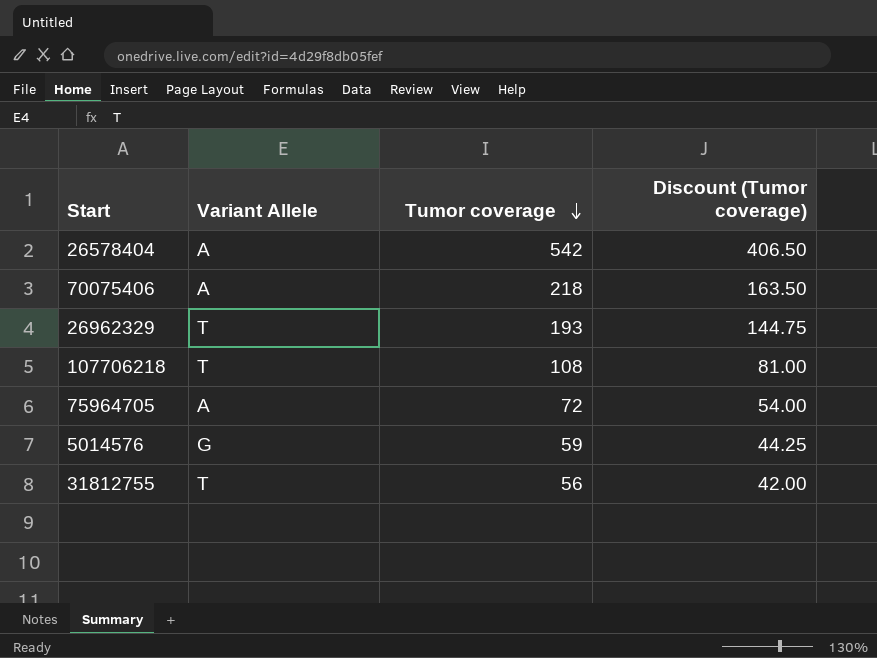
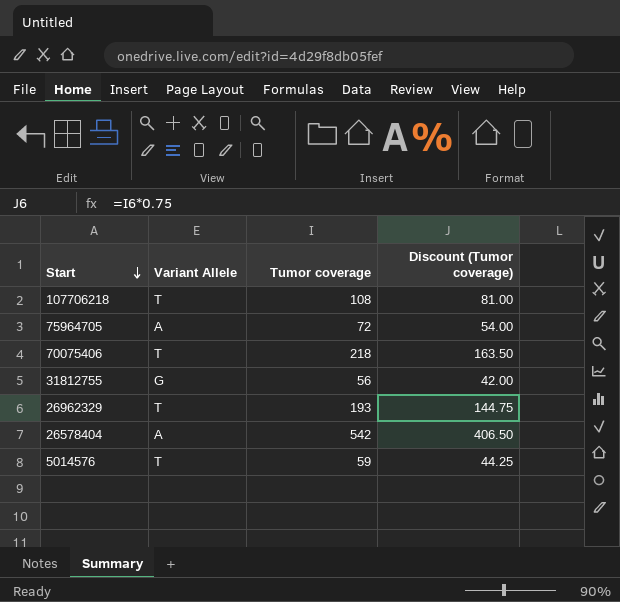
row order: Tumor coverage descending -> Start descending
70075406 | Variant Allele: A -> T
31812755 | Variant Allele: T -> G
5014576 | Variant Allele: G -> T

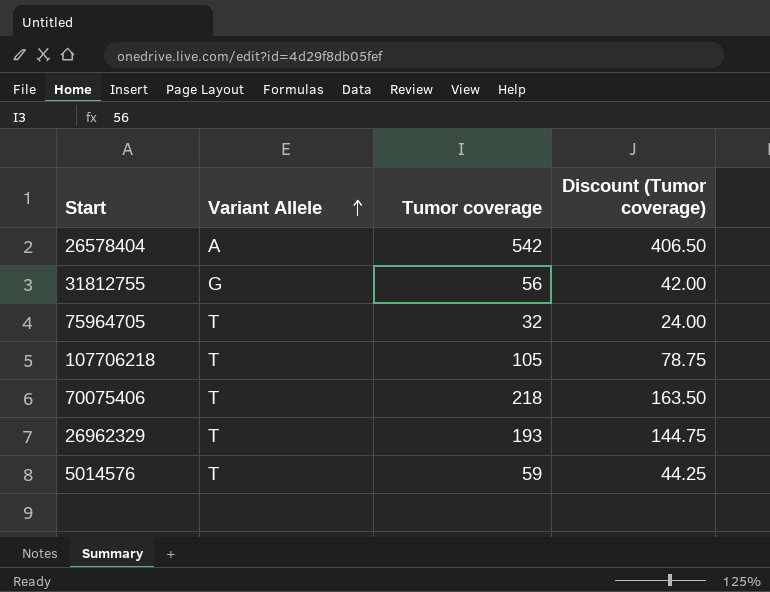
row order: Start descending -> Variant Allele ascending
75964705 | Variant Allele: A -> T
75964705 | Tumor coverage: 72 -> 32
75964705 | Discount (Tumor coverage): 54.00 -> 24.00
107706218 | Tumor coverage: 108 -> 105
107706218 | Discount (Tumor coverage): 81.00 -> 78.75

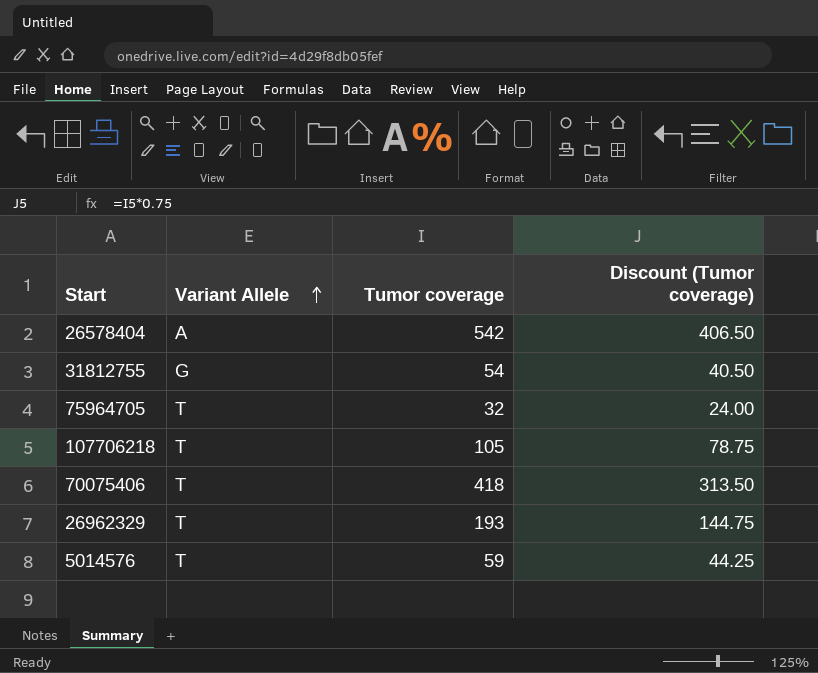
31812755 | Tumor coverage: 56 -> 54
31812755 | Discount (Tumor coverage): 42.00 -> 40.50
70075406 | Tumor coverage: 218 -> 418
70075406 | Discount (Tumor coverage): 163.50 -> 313.50

